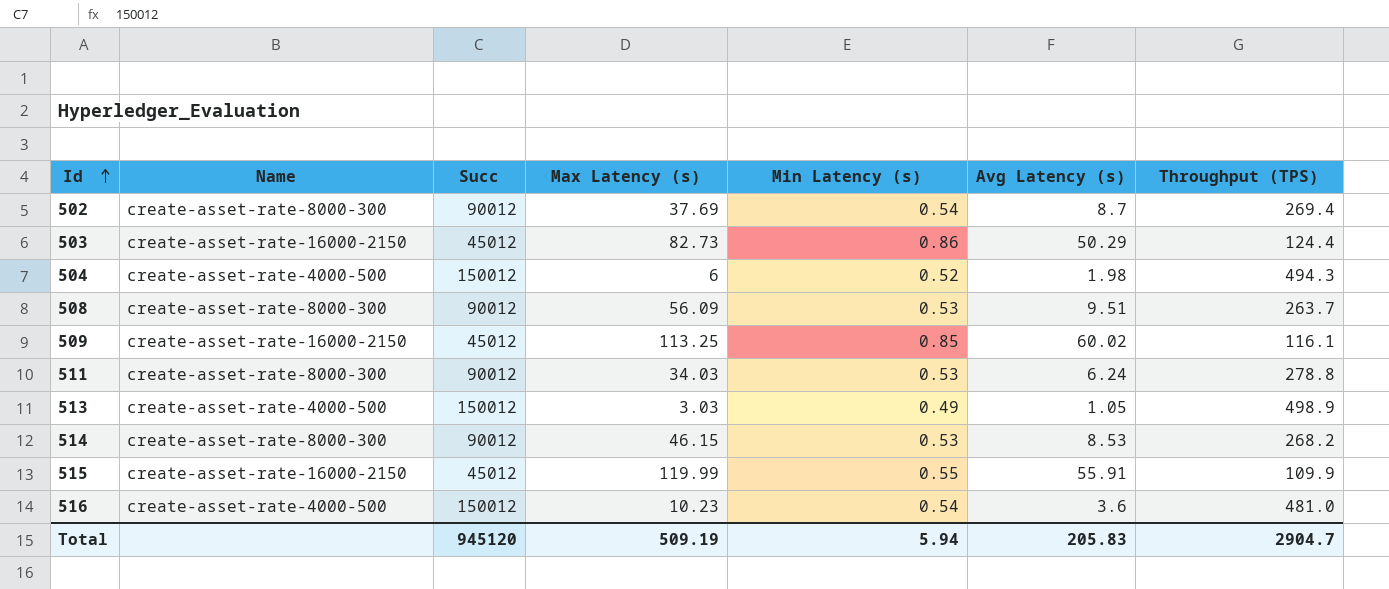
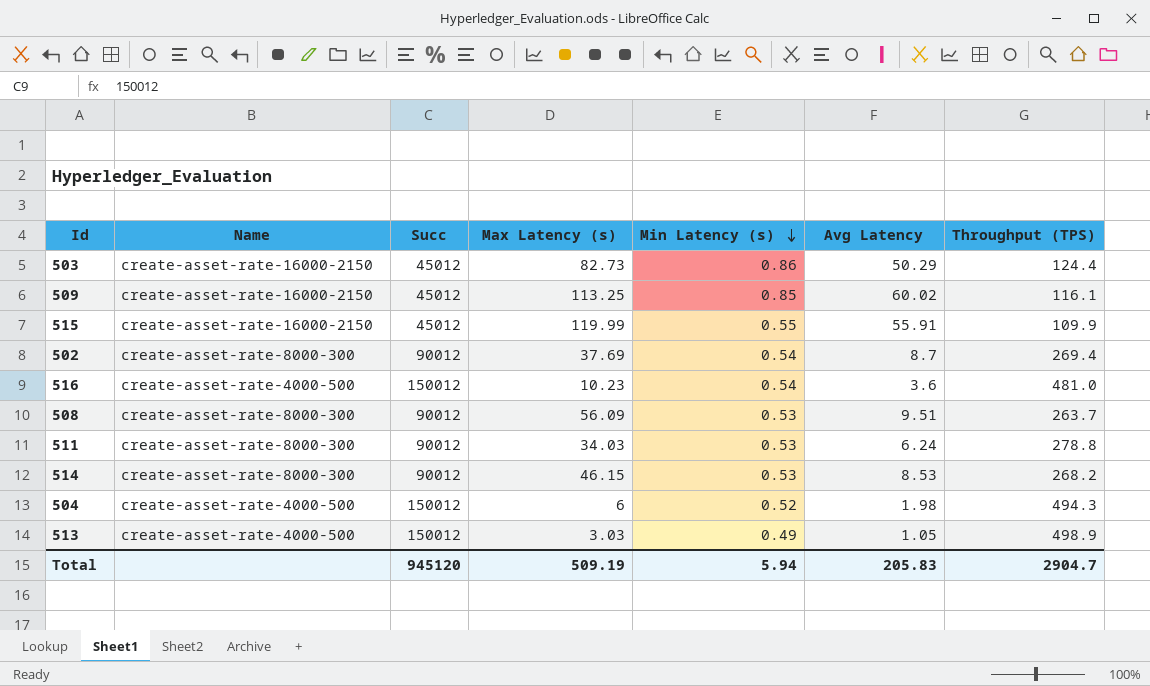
row order: Id ascending -> Min Latency (s) descending
column name: Avg Latency (s) -> Avg Latency

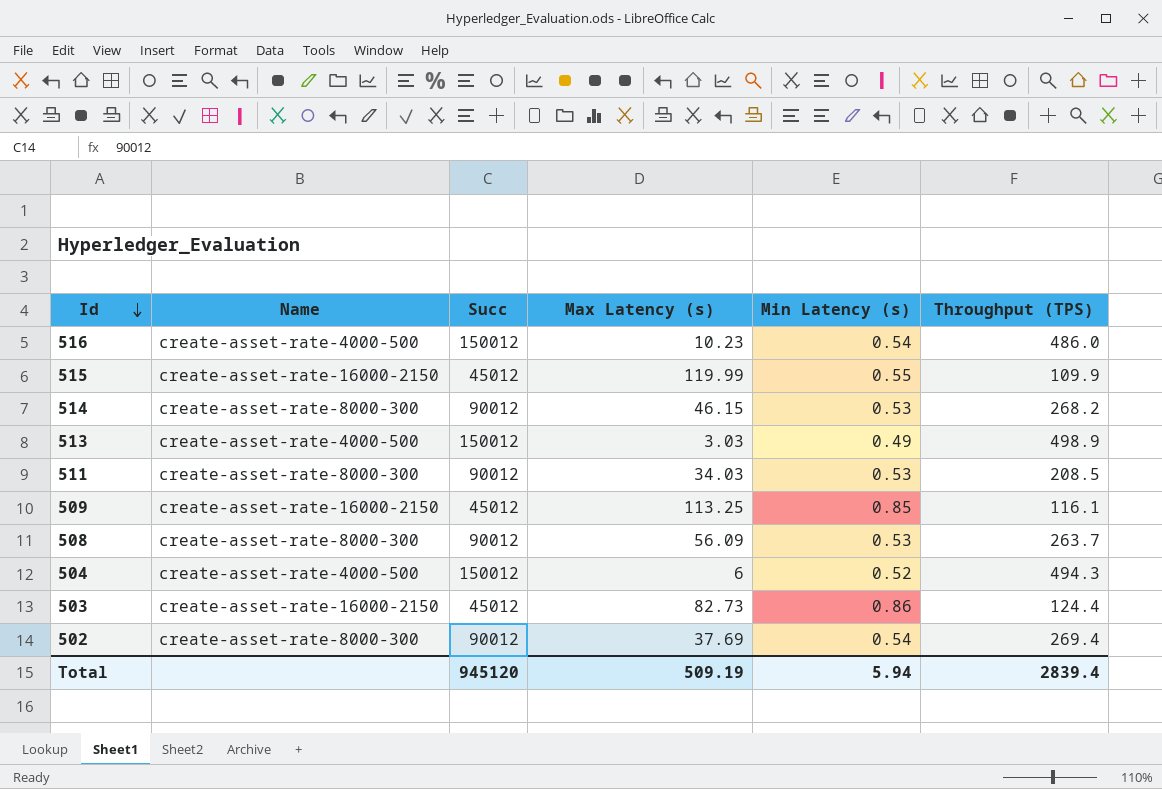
row order: Min Latency (s) descending -> Id descending
column Avg Latency | position: 6 -> none
516 | Throughput (TPS): 481.0 -> 486.0
511 | Throughput (TPS): 278.8 -> 208.5
Total | Throughput (TPS): 2904.7 -> 2839.4

